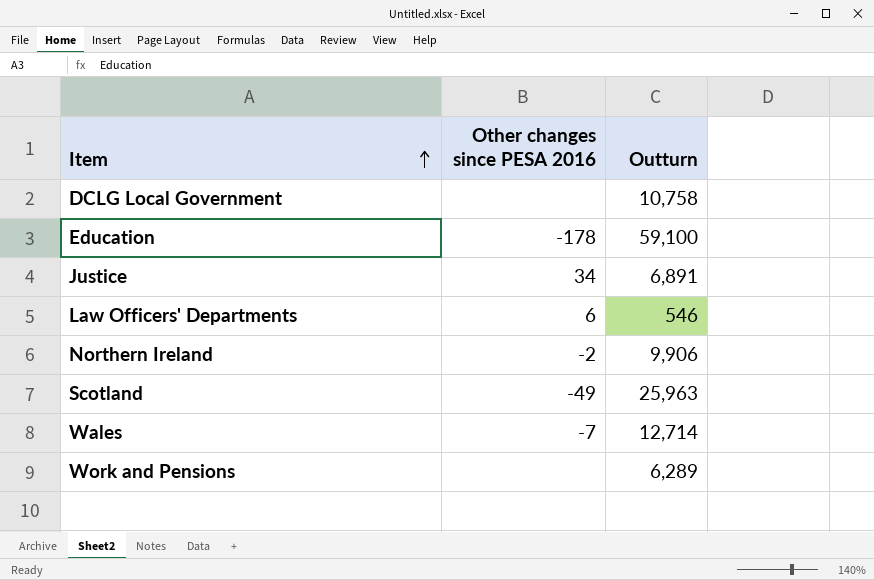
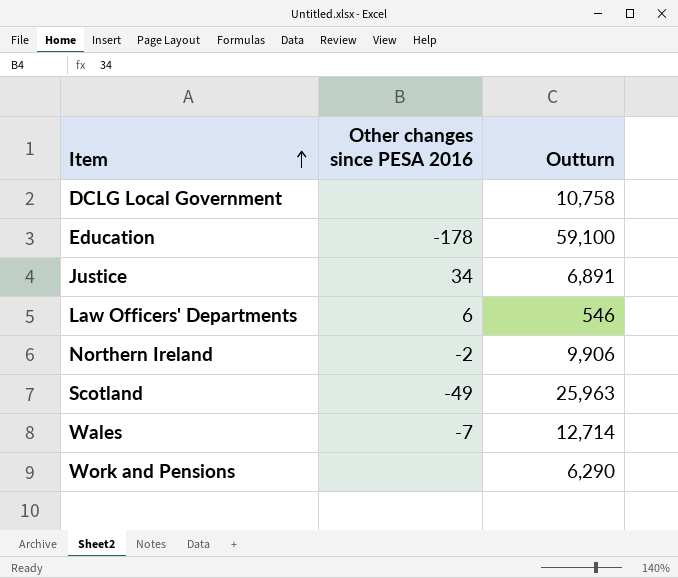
Work and Pensions | Outturn: 6,289 -> 6,290

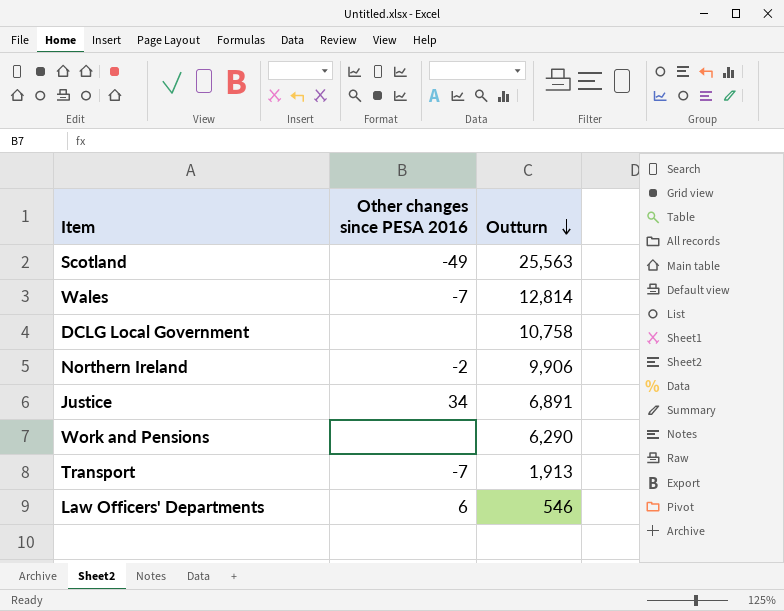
row order: Item ascending -> Outturn descending
row Education: -178 | 59,100 -> none
Scotland | Outturn: 25,963 -> 25,563
Wales | Outturn: 12,714 -> 12,814
row Transport: none -> -7 | 1,913

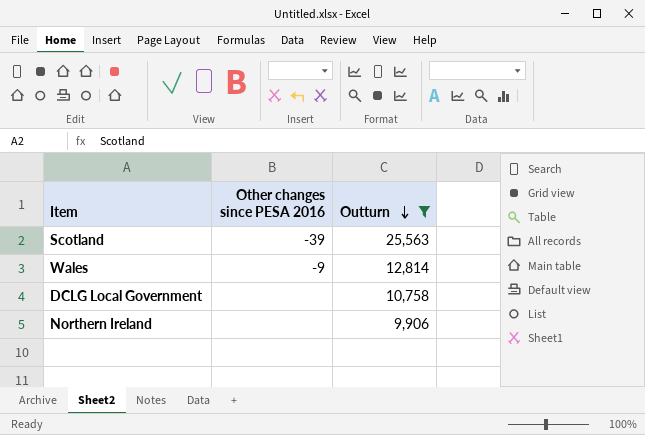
filter: none -> Outturn >= 9,906
Scotland | Other changes since PESA 2016: -49 -> -39
Wales | Other changes since PESA 2016: -7 -> -9
Northern Ireland | Other changes since PESA 2016: -2 -> none

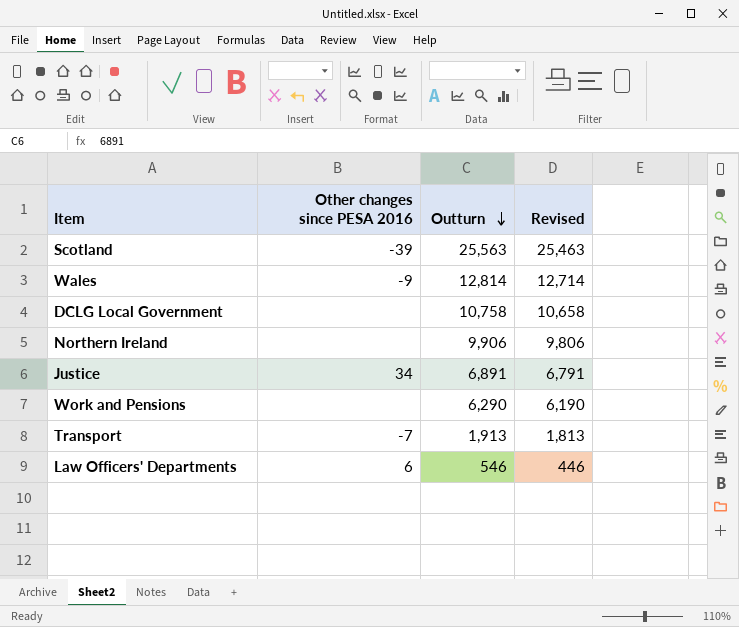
filter: Outturn >= 9,906 -> none
column Revised | formula: none -> [Outturn] - 100

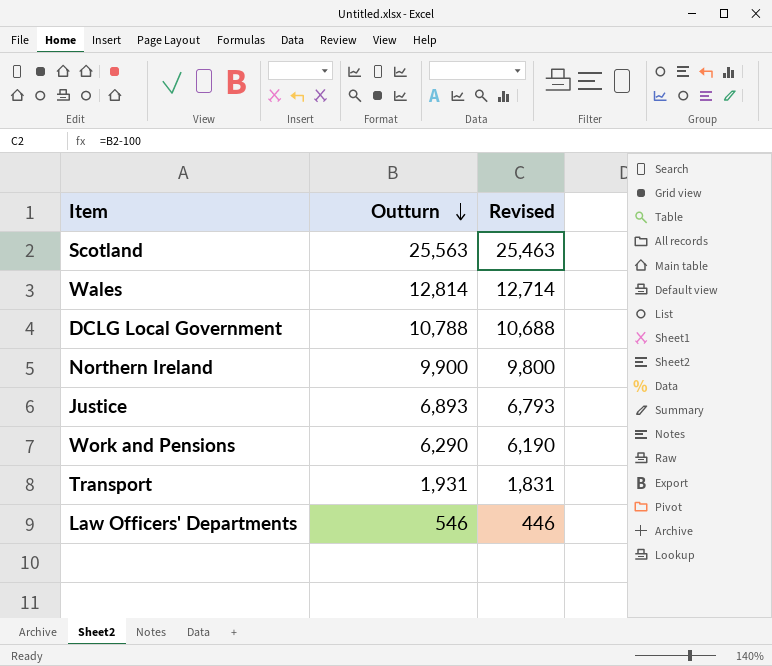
column Other changes since PESA 2016 | position: 2 -> none
DCLG Local Government | Outturn: 10,758 -> 10,788
DCLG Local Government | Revised: 10,658 -> 10,688
Northern Ireland | Outturn: 9,906 -> 9,900
Northern Ireland | Revised: 9,806 -> 9,800
Justice | Outturn: 6,891 -> 6,893
Justice | Revised: 6,791 -> 6,793
Transport | Outturn: 1,913 -> 1,931
Transport | Revised: 1,813 -> 1,831

